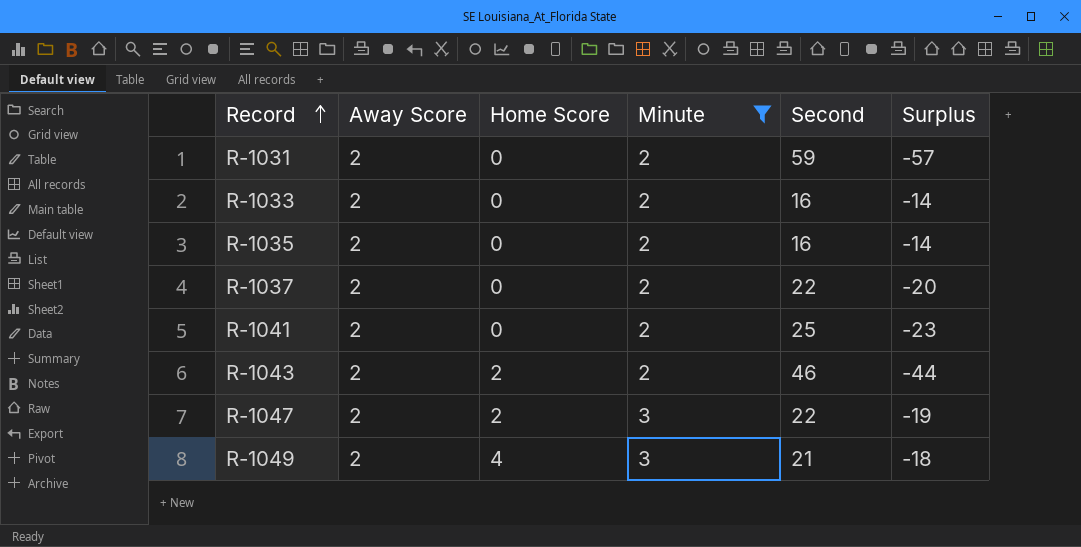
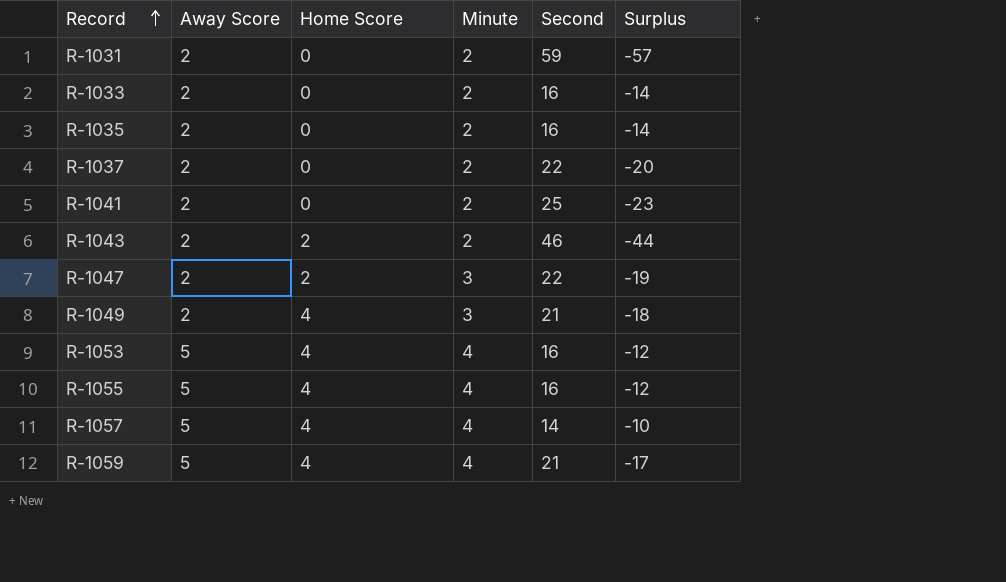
filter: Minute != 4 -> none

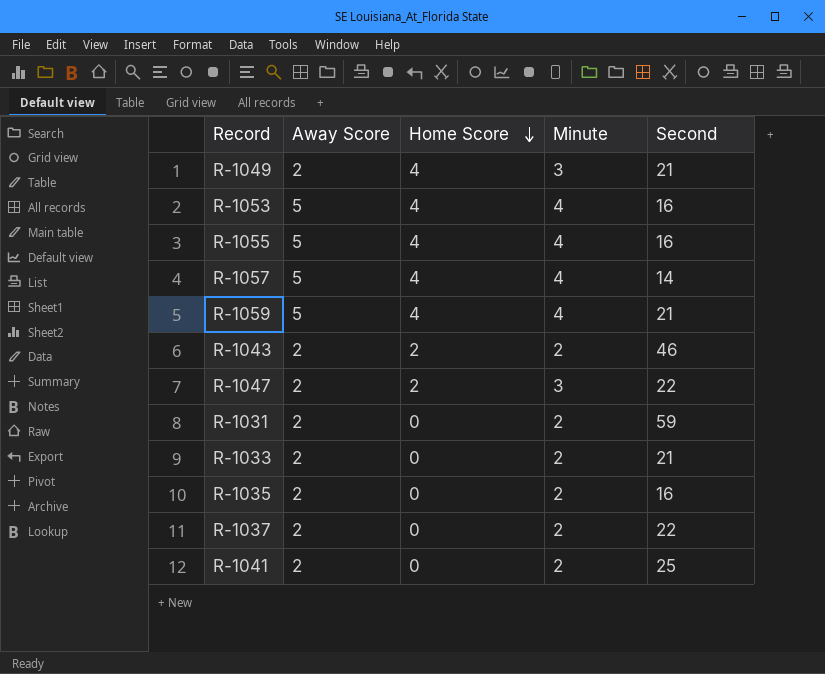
row order: Record ascending -> Home Score descending
column Surplus | formula: [Minute] - [Second] -> none
R-1033 | Second: 16 -> 21

